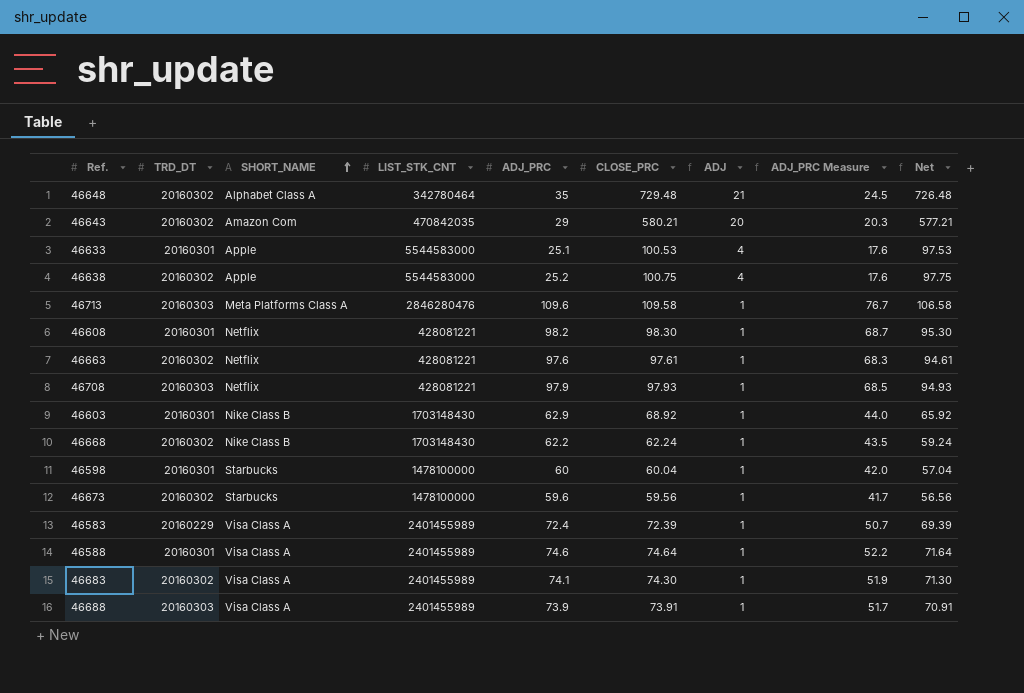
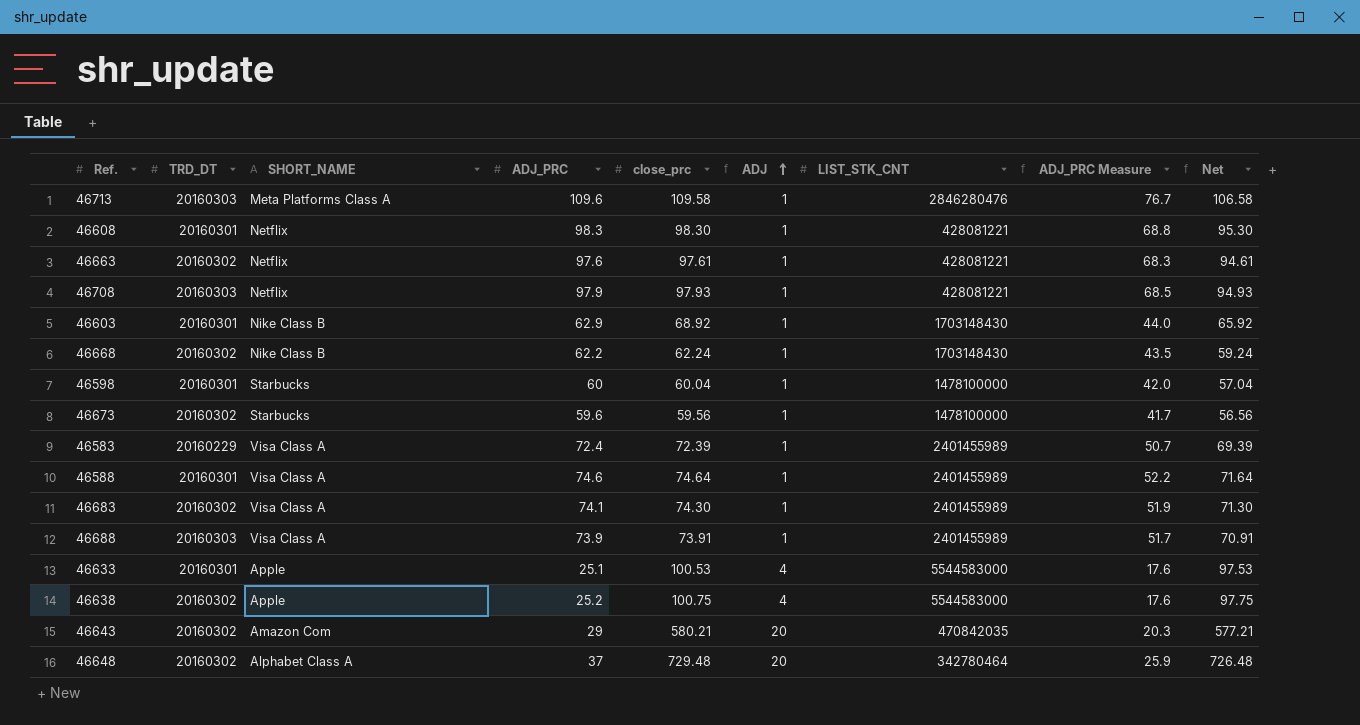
row order: SHORT_NAME ascending -> ADJ ascending
column name: CLOSE_PRC -> close_prc
column LIST_STK_CNT | position: 4 -> 7
46608 | ADJ_PRC: 98.2 -> 98.3
46608 | ADJ_PRC Measure: 68.7 -> 68.8
46648 | ADJ_PRC: 35 -> 37
46648 | ADJ: 21 -> 20
46648 | ADJ_PRC Measure: 24.5 -> 25.9

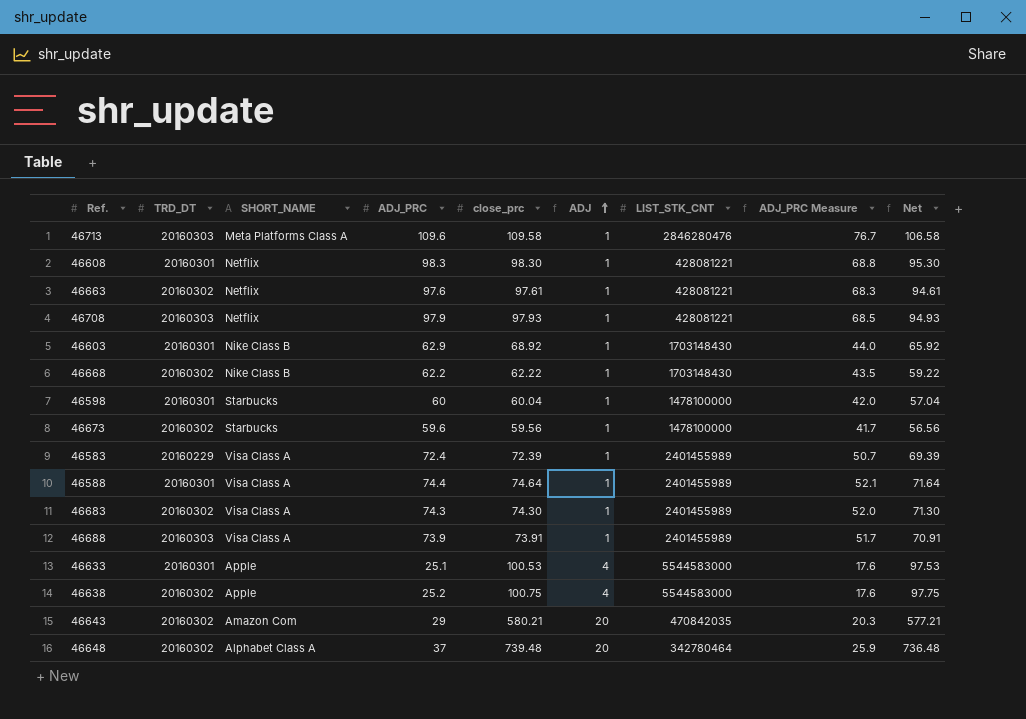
46668 | close_prc: 62.24 -> 62.22
46668 | Net: 59.24 -> 59.22
46588 | ADJ_PRC: 74.6 -> 74.4
46588 | ADJ_PRC Measure: 52.2 -> 52.1
46683 | ADJ_PRC: 74.1 -> 74.3
46683 | ADJ_PRC Measure: 51.9 -> 52.0
46648 | close_prc: 729.48 -> 739.48
46648 | Net: 726.48 -> 736.48

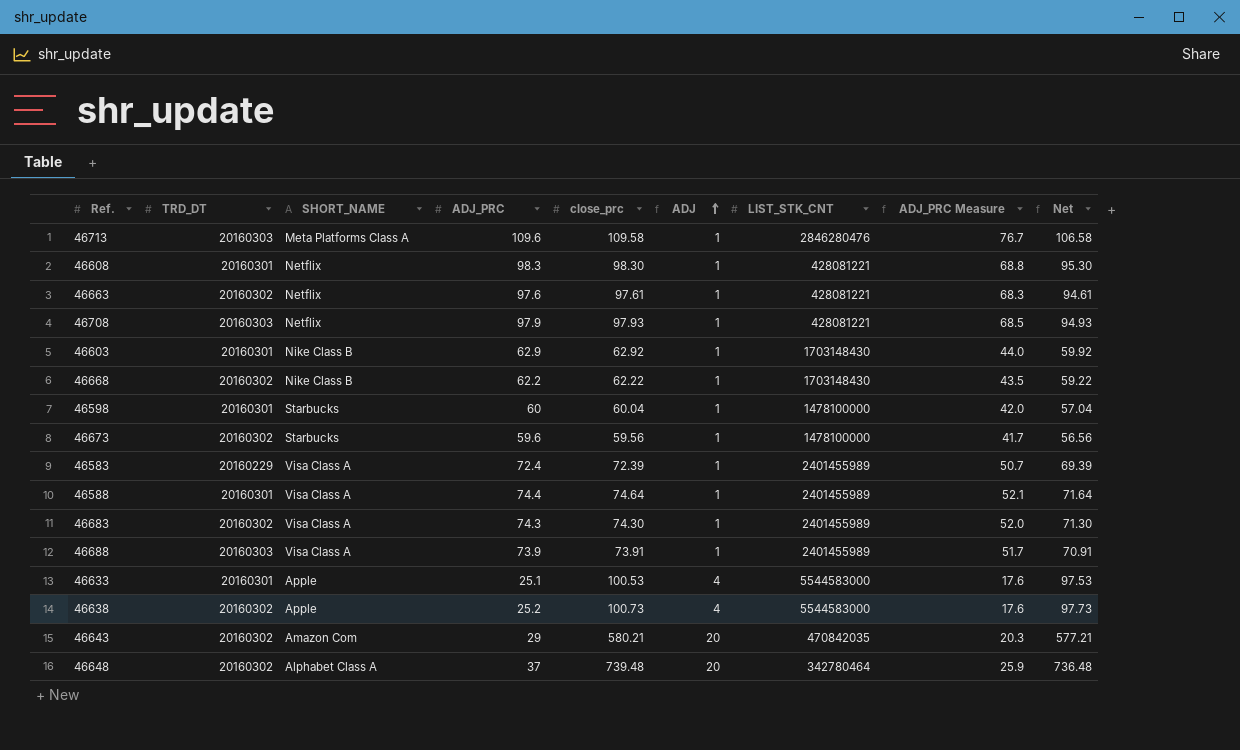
46603 | close_prc: 68.92 -> 62.92
46603 | Net: 65.92 -> 59.92
46638 | close_prc: 100.75 -> 100.73
46638 | Net: 97.75 -> 97.73

